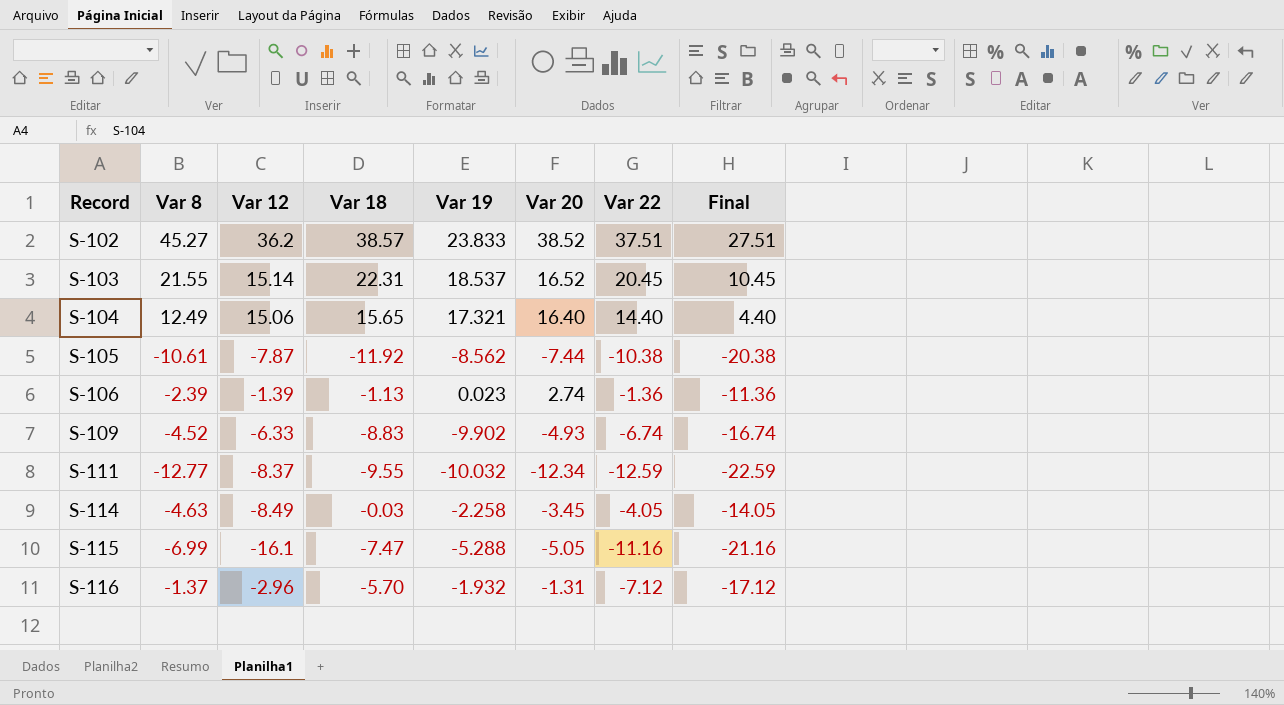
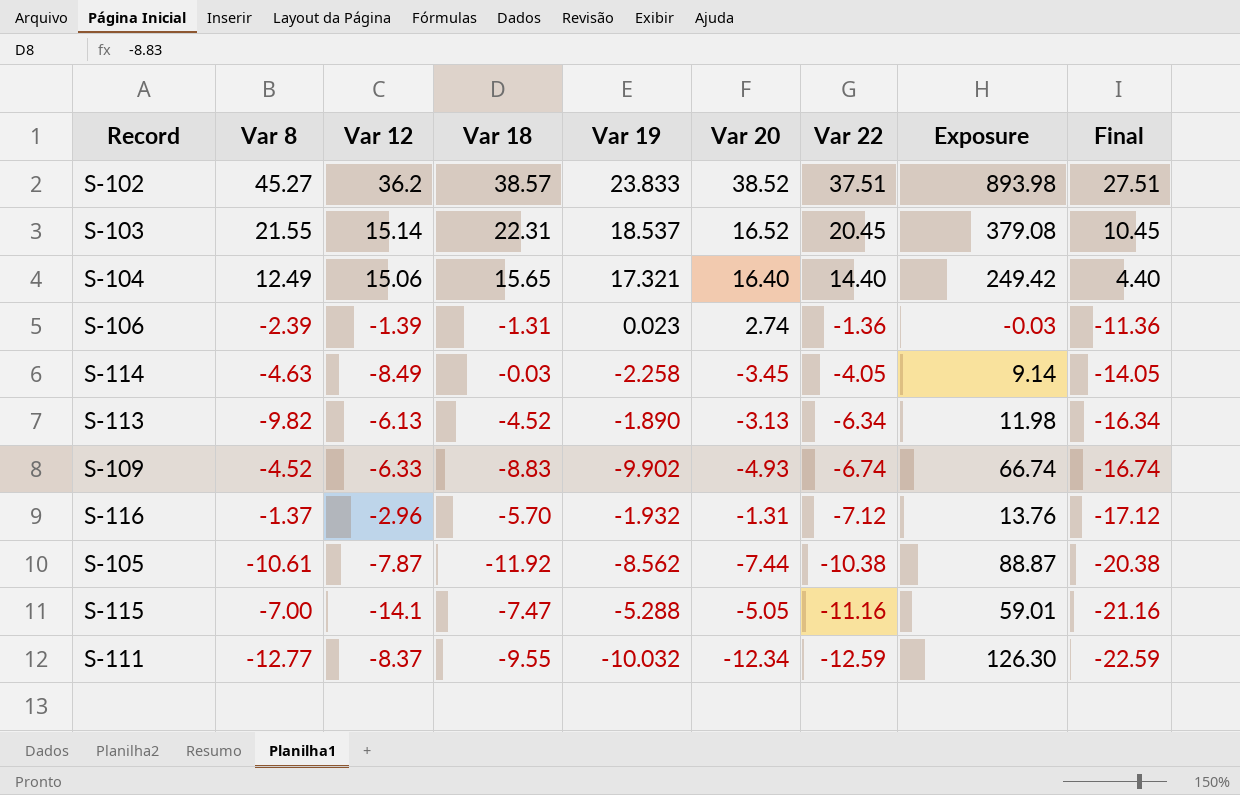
row order: Record ascending -> Var 22 descending
column Exposure | formula: none -> [Var 19] * [Var 22]
S-106 | Var 18: -1.13 -> -1.31
row S-113: none -> -9.82 | -6.13 | -4.52 | -1.890 | -3.13 | -6.34 | 11.98 | -16.34
S-115 | Var 8: -6.99 -> -7.00
S-115 | Var 12: -16.1 -> -14.1

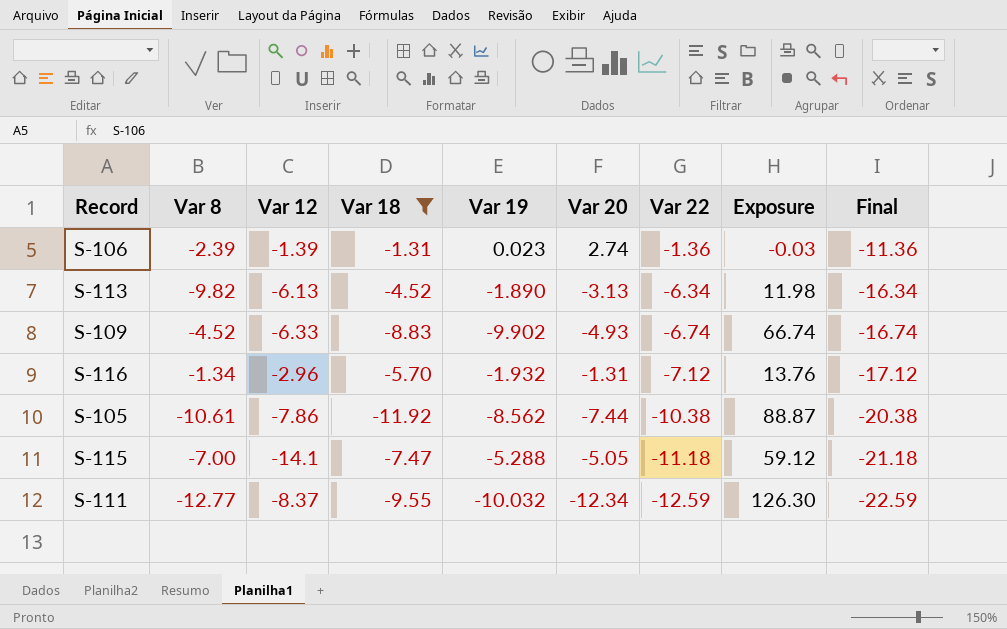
filter: none -> Var 18 <= -1.31
S-116 | Var 8: -1.37 -> -1.34
S-105 | Var 12: -7.87 -> -7.86
S-115 | Var 22: -11.16 -> -11.18
S-115 | Exposure: 59.01 -> 59.12
S-115 | Final: -21.16 -> -21.18

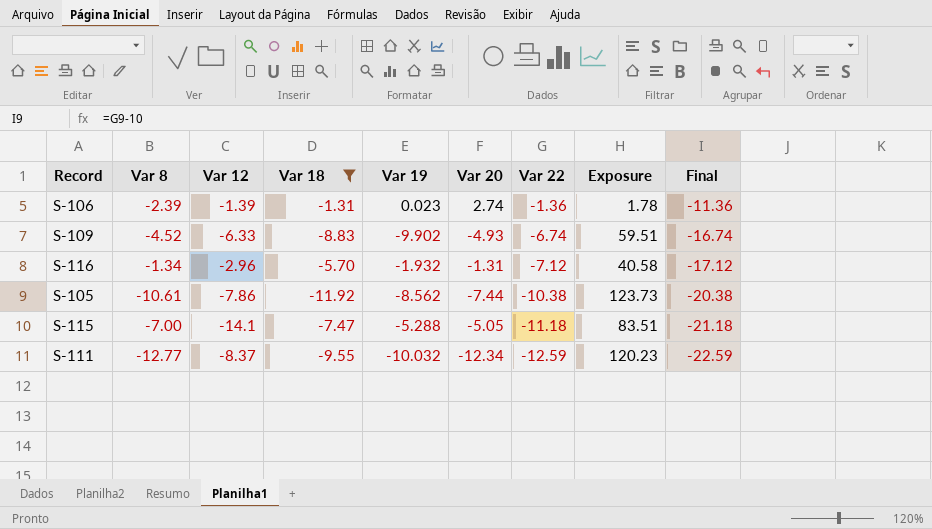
column Exposure | formula: [Var 19] * [Var 22] -> [Var 18] * [Var 22]
row S-113: -9.82 | -6.13 | -4.52 | -1.890 | -3.13 | -6.34 | 11.98 | -16.34 -> none

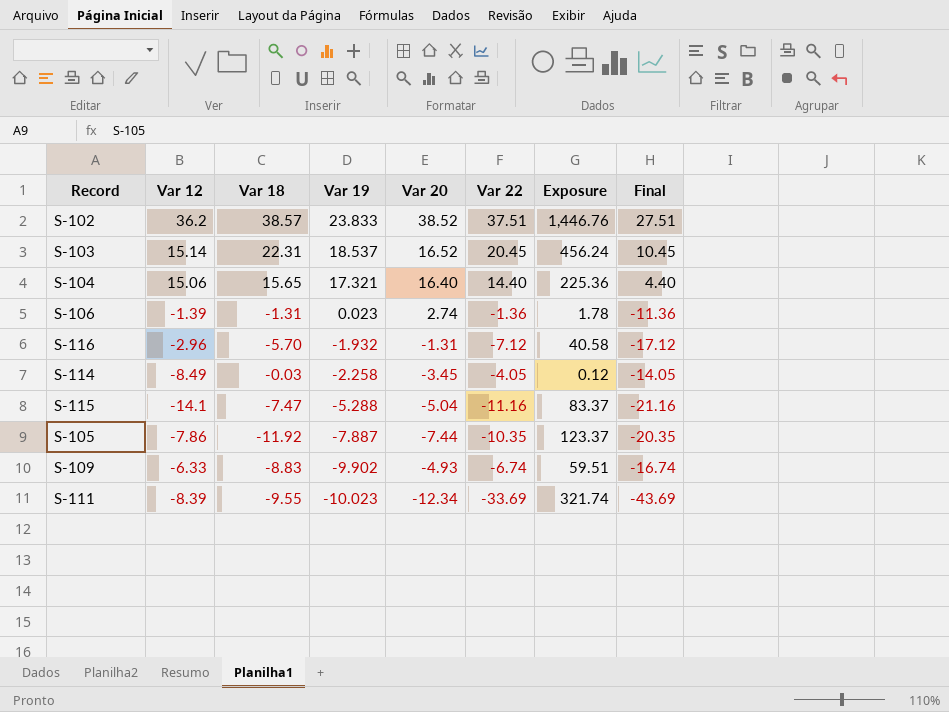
filter: Var 18 <= -1.31 -> none
row order: Var 22 descending -> Var 19 descending
column Var 8 | position: 2 -> none
S-115 | Var 20: -5.05 -> -5.04
S-115 | Var 22: -11.18 -> -11.16
S-115 | Exposure: 83.51 -> 83.37
S-115 | Final: -21.18 -> -21.16
S-105 | Var 19: -8.562 -> -7.887
S-105 | Var 22: -10.38 -> -10.35
S-105 | Exposure: 123.73 -> 123.37
S-105 | Final: -20.38 -> -20.35
S-111 | Var 12: -8.37 -> -8.39
S-111 | Var 19: -10.032 -> -10.023
S-111 | Var 22: -12.59 -> -33.69
S-111 | Exposure: 120.23 -> 321.74
S-111 | Final: -22.59 -> -43.69

